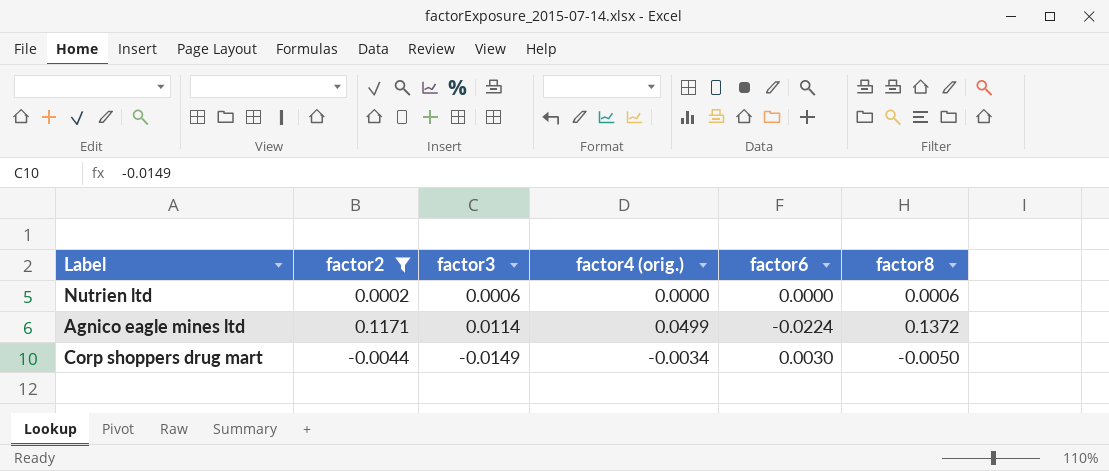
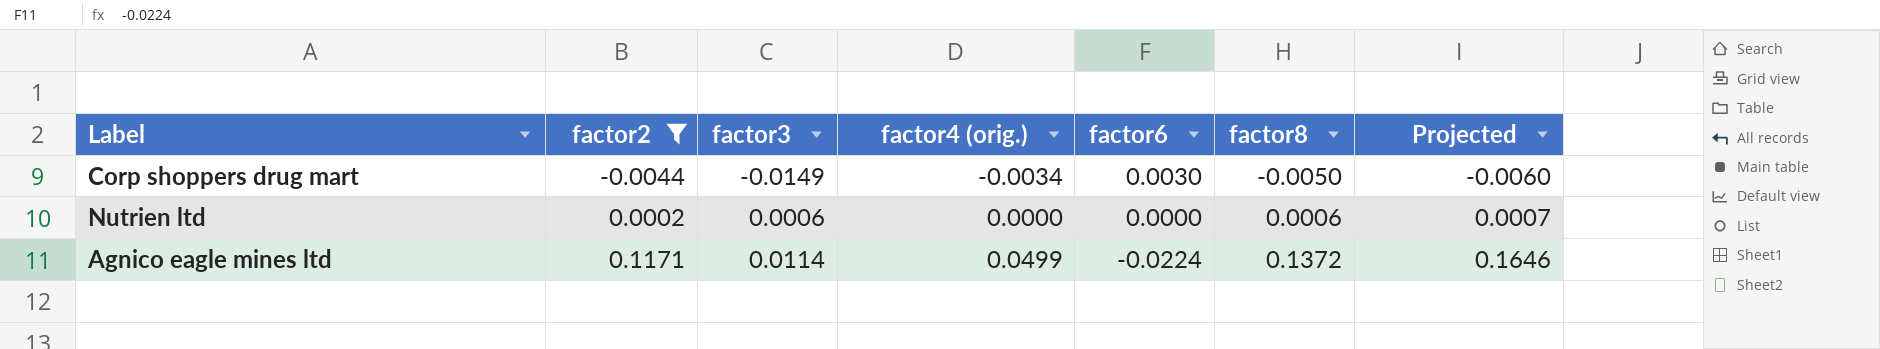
row order: none -> factor2 ascending
column Projected | formula: none -> [factor8] * 1.2

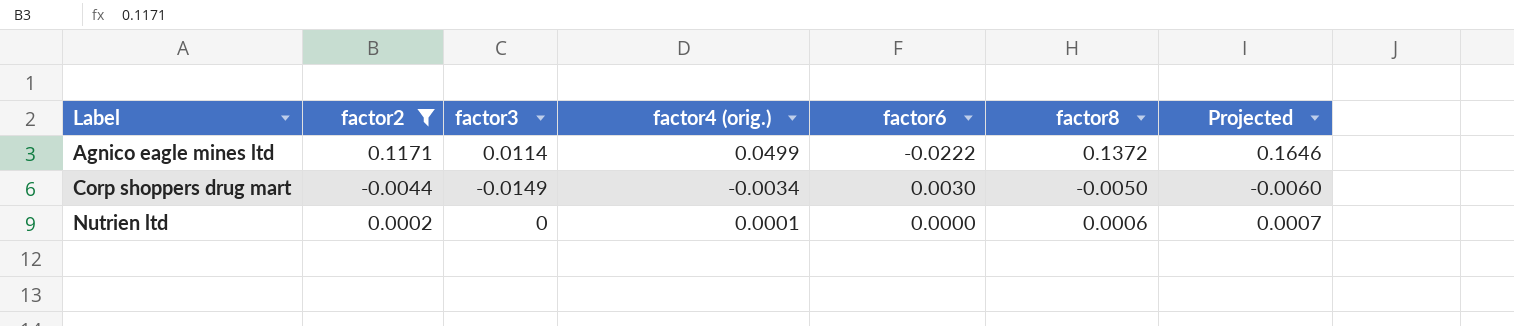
row order: factor2 ascending -> Label ascending
Agnico eagle mines ltd | factor6: -0.0224 -> -0.0222
Nutrien ltd | factor3: 0.0006 -> 0
Nutrien ltd | factor4 (orig.): 0.0000 -> 0.0001

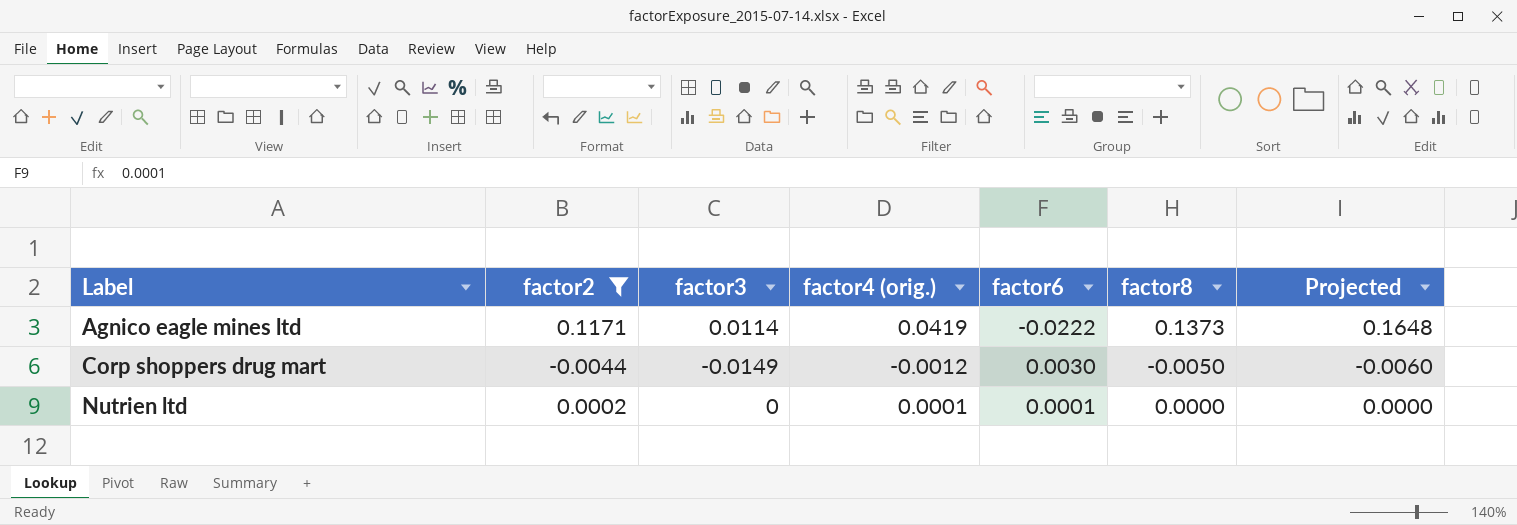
Agnico eagle mines ltd | factor4 (orig.): 0.0499 -> 0.0419
Agnico eagle mines ltd | factor8: 0.1372 -> 0.1373
Agnico eagle mines ltd | Projected: 0.1646 -> 0.1648
Corp shoppers drug mart | factor4 (orig.): -0.0034 -> -0.0012
Nutrien ltd | factor6: 0.0000 -> 0.0001
Nutrien ltd | factor8: 0.0006 -> 0.0000
Nutrien ltd | Projected: 0.0007 -> 0.0000

